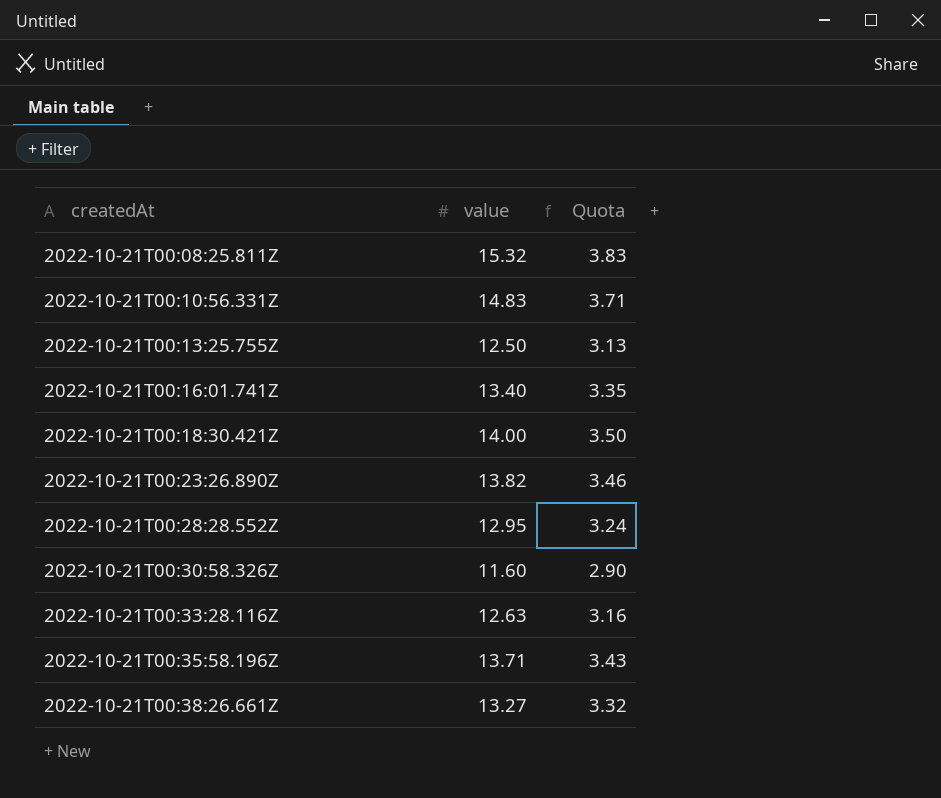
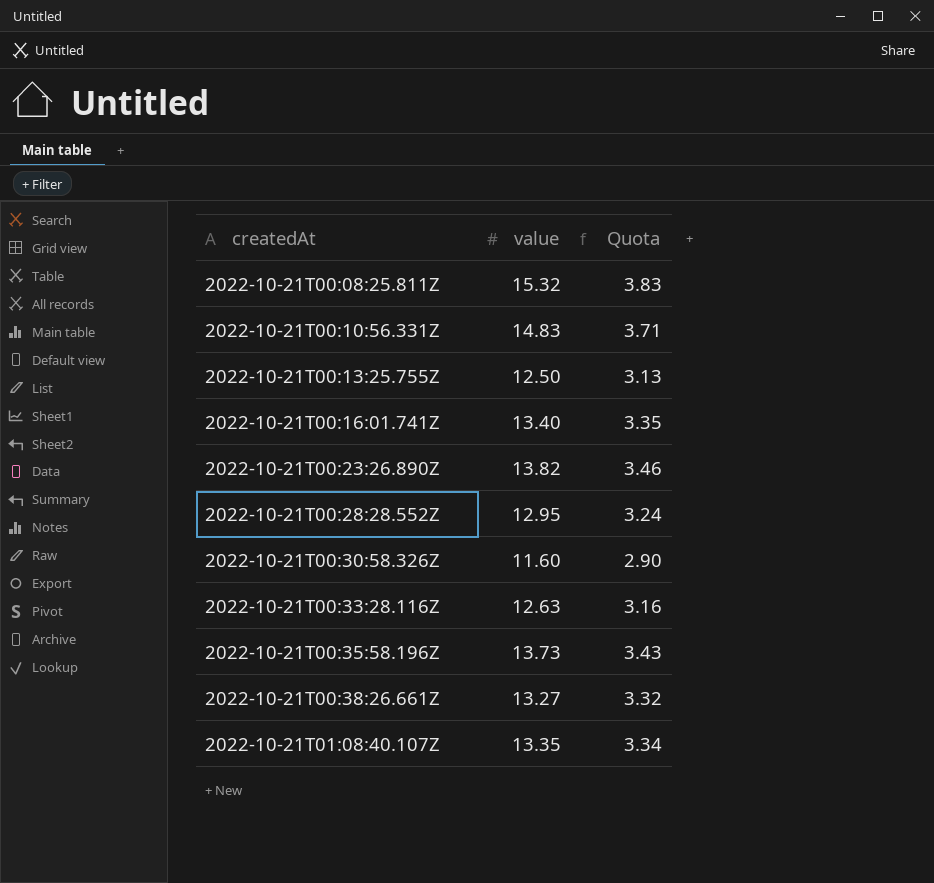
row 2022-10-21T00:18:30.421Z: 14.00 | 3.50 -> none
2022-10-21T00:35:58.196Z | value: 13.71 -> 13.73
row 2022-10-21T01:08:40.107Z: none -> 13.35 | 3.34

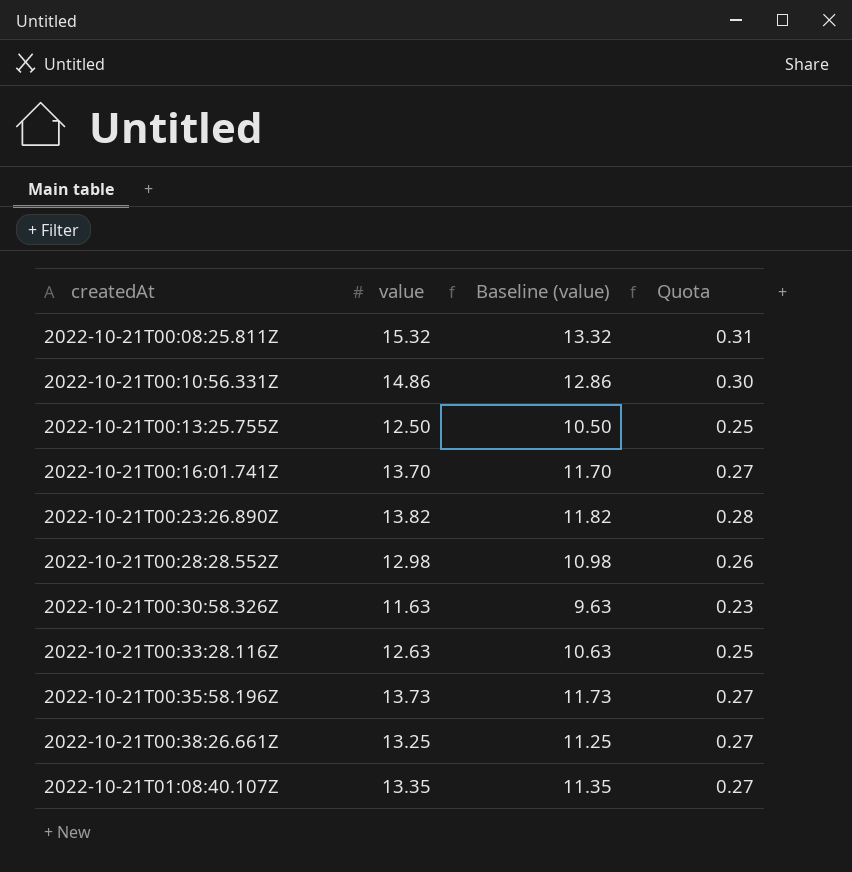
column Baseline (value) | formula: none -> [value] - 2
column Quota | formula: [value] * 0.25 -> [value] * 0.02
2022-10-21T00:10:56.331Z | value: 14.83 -> 14.86
2022-10-21T00:16:01.741Z | value: 13.40 -> 13.70
2022-10-21T00:28:28.552Z | value: 12.95 -> 12.98
2022-10-21T00:30:58.326Z | value: 11.60 -> 11.63
2022-10-21T00:38:26.661Z | value: 13.27 -> 13.25

